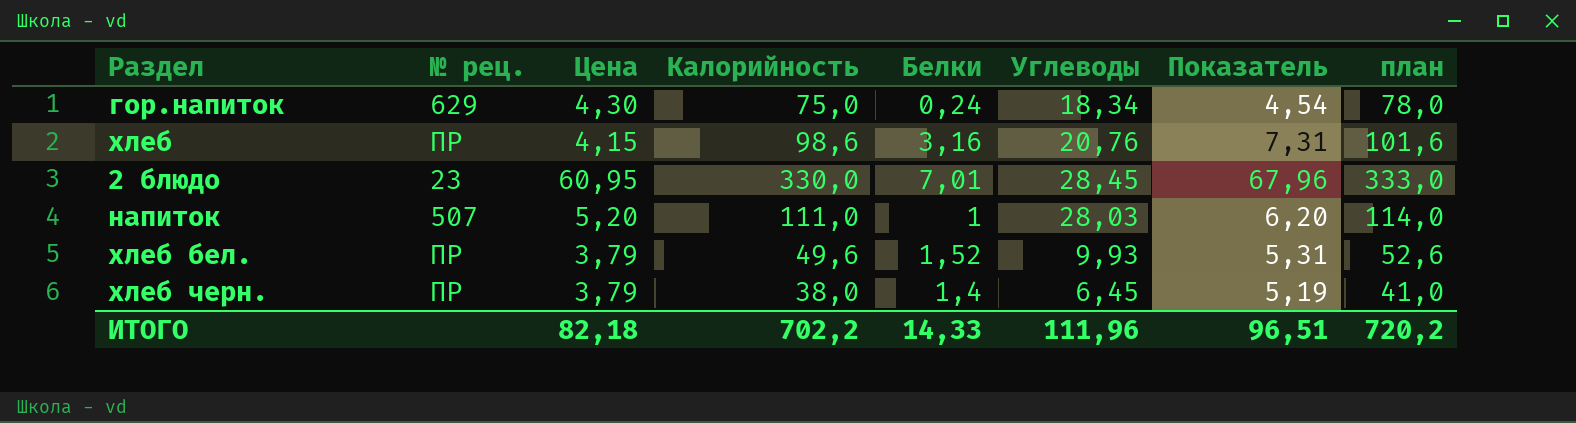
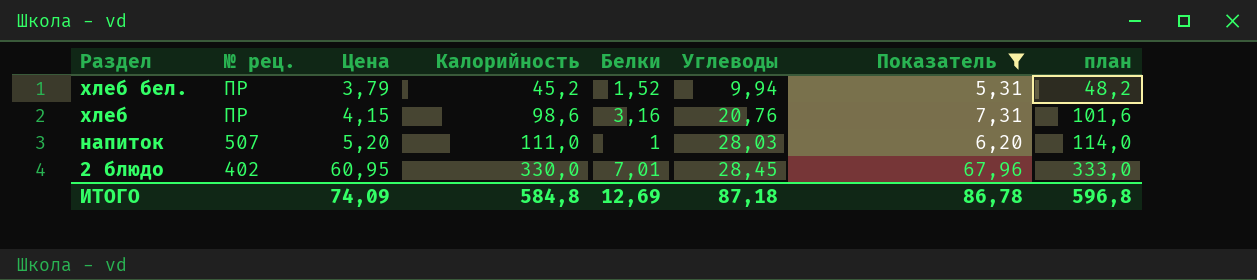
filter: none -> Показатель >= 5,31
row order: none -> Раздел descending
хлеб бел. | Калорийность: 49,6 -> 45,2
хлеб бел. | Углеводы: 9,93 -> 9,94
хлеб бел. | план: 52,6 -> 48,2
2 блюдо | № рец.: 23 -> 402
ИТОГО | Цена: 82,18 -> 74,09
ИТОГО | Калорийность: 702,2 -> 584,8
ИТОГО | Белки: 14,33 -> 12,69
ИТОГО | Углеводы: 111,96 -> 87,18
ИТОГО | Показатель: 96,51 -> 86,78
ИТОГО | план: 720,2 -> 596,8

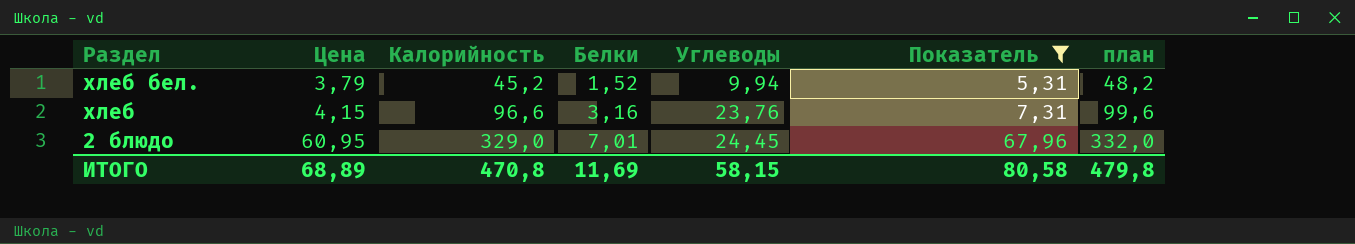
column № рец. | position: 2 -> none
row напиток: 507 | 5,20 | 111,0 | 1 | 28,03 | 6,20 | 114,0 -> none
хлеб | Калорийность: 98,6 -> 96,6
хлеб | Углеводы: 20,76 -> 23,76
хлеб | план: 101,6 -> 99,6
2 блюдо | Калорийность: 330,0 -> 329,0
2 блюдо | Углеводы: 28,45 -> 24,45
2 блюдо | план: 333,0 -> 332,0
ИТОГО | Цена: 74,09 -> 68,89
ИТОГО | Калорийность: 584,8 -> 470,8
ИТОГО | Белки: 12,69 -> 11,69
ИТОГО | Углеводы: 87,18 -> 58,15
ИТОГО | Показатель: 86,78 -> 80,58
ИТОГО | план: 596,8 -> 479,8

